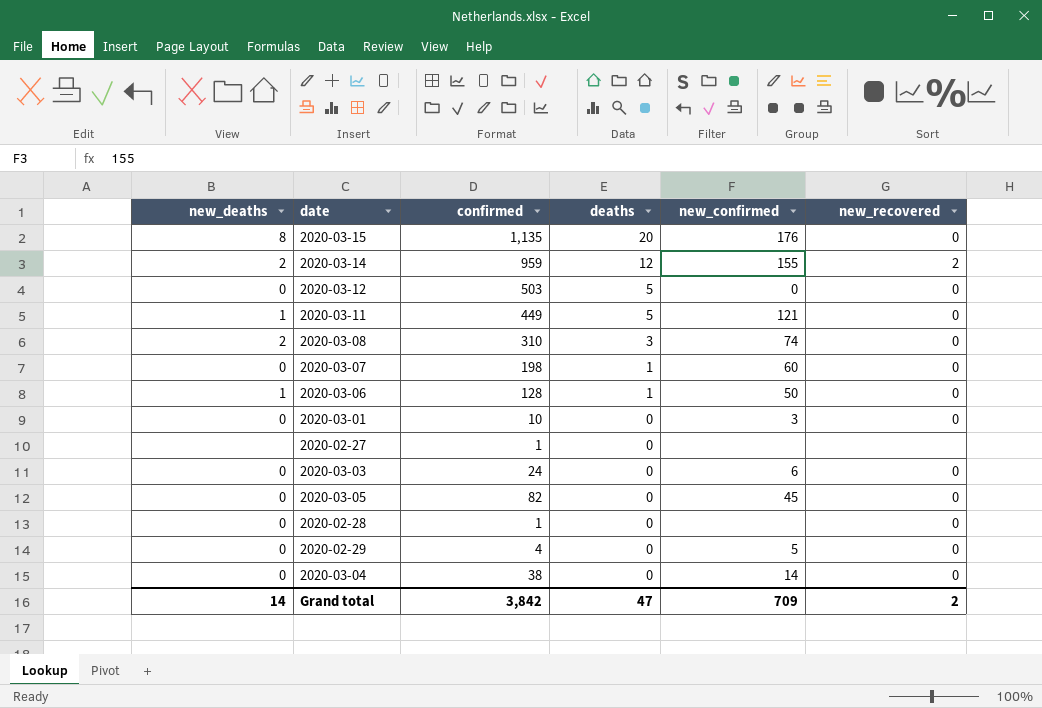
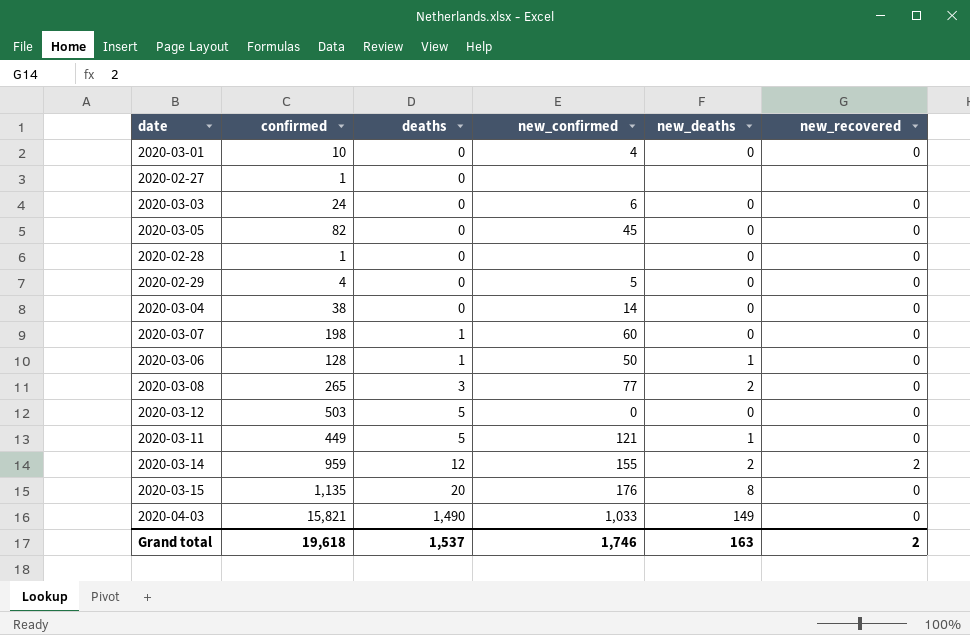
row order: deaths descending -> deaths ascending
column new_deaths | position: 1 -> 5
2020-03-01 | new_confirmed: 3 -> 4
2020-03-08 | confirmed: 310 -> 265
2020-03-08 | new_confirmed: 74 -> 77
row 2020-04-03: none -> 15,821 | 1,490 | 1,033 | 149 | 0
Grand total | confirmed: 3,842 -> 19,618
Grand total | deaths: 47 -> 1,537
Grand total | new_confirmed: 709 -> 1,746
Grand total | new_deaths: 14 -> 163

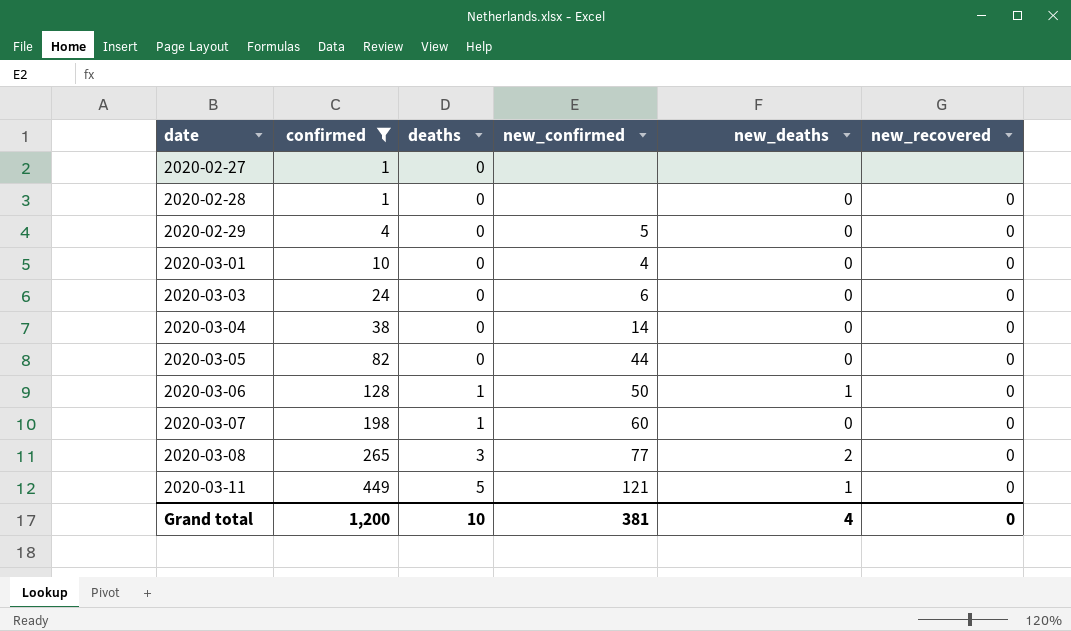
filter: none -> confirmed <= 449
row order: deaths ascending -> date ascending
2020-03-05 | new_confirmed: 45 -> 44
Grand total | confirmed: 19,618 -> 1,200
Grand total | deaths: 1,537 -> 10
Grand total | new_confirmed: 1,746 -> 381
Grand total | new_deaths: 163 -> 4
Grand total | new_recovered: 2 -> 0

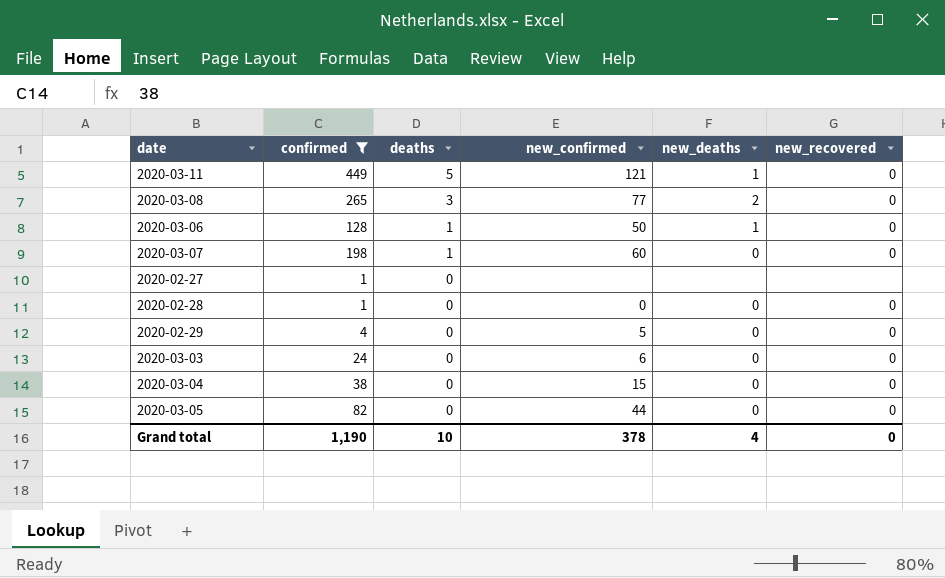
row order: date ascending -> deaths descending
row 2020-03-01: 10 | 0 | 4 | 0 | 0 -> none
2020-02-28 | new_confirmed: none -> 0
2020-03-04 | new_confirmed: 14 -> 15
Grand total | confirmed: 1,200 -> 1,190
Grand total | new_confirmed: 381 -> 378

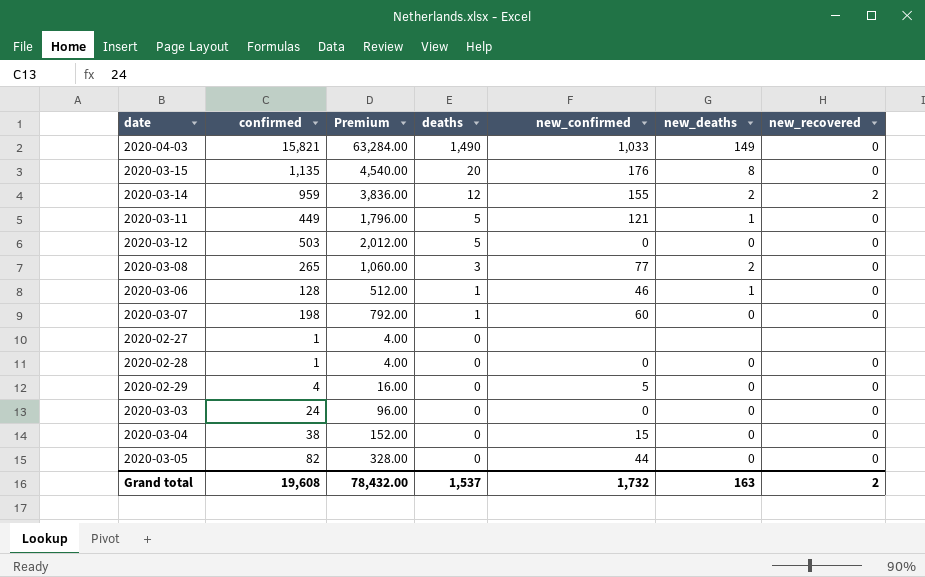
filter: confirmed <= 449 -> none
column Premium | formula: none -> [confirmed] * 4
2020-03-06 | new_confirmed: 50 -> 46
2020-03-03 | new_confirmed: 6 -> 0
Grand total | confirmed: 1,190 -> 19,608
Grand total | deaths: 10 -> 1,537
Grand total | new_confirmed: 378 -> 1,732
Grand total | new_deaths: 4 -> 163
Grand total | new_recovered: 0 -> 2

